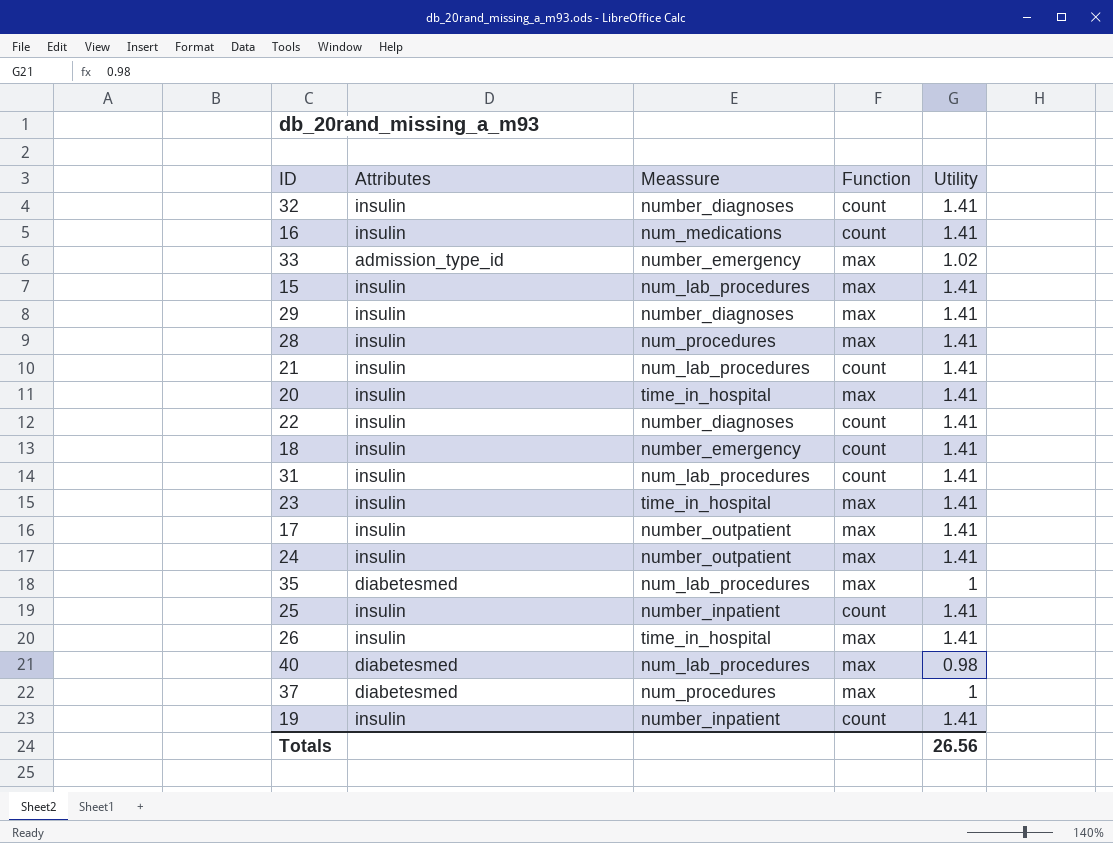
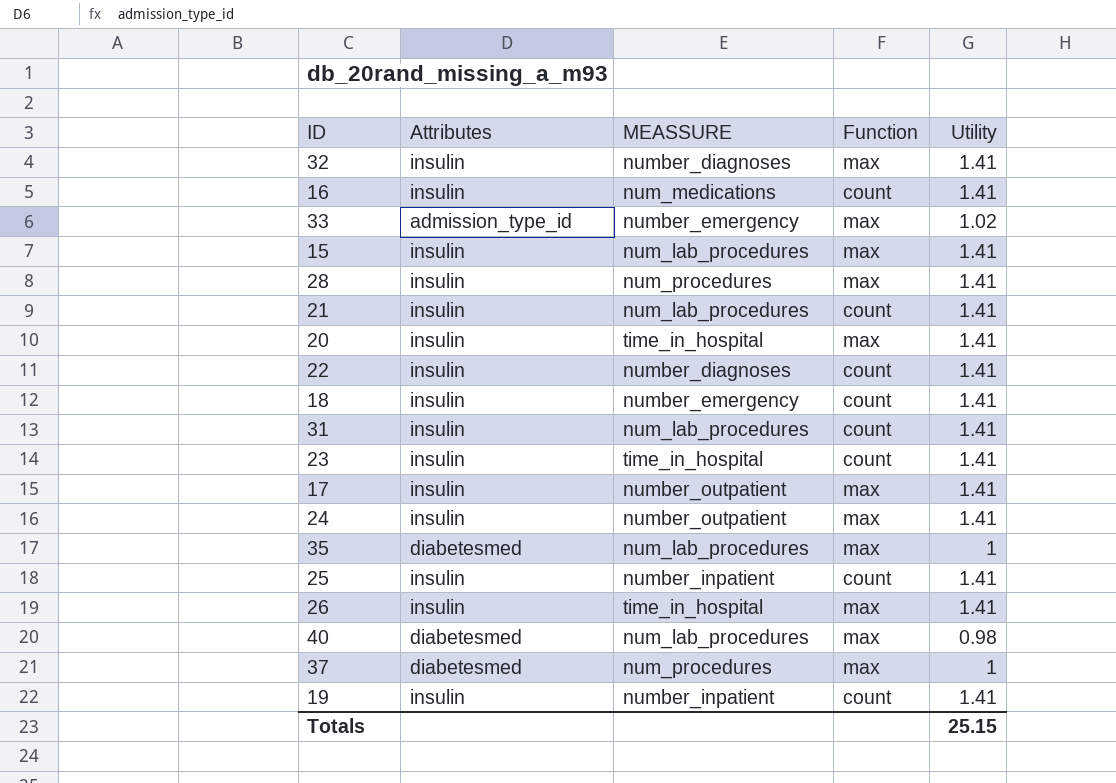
column name: Meassure -> MEASSURE
row 29: insulin | number_diagnoses | max | 1.41 -> none
32 | Function: count -> max
23 | Function: max -> count
Totals | Utility: 26.56 -> 25.15

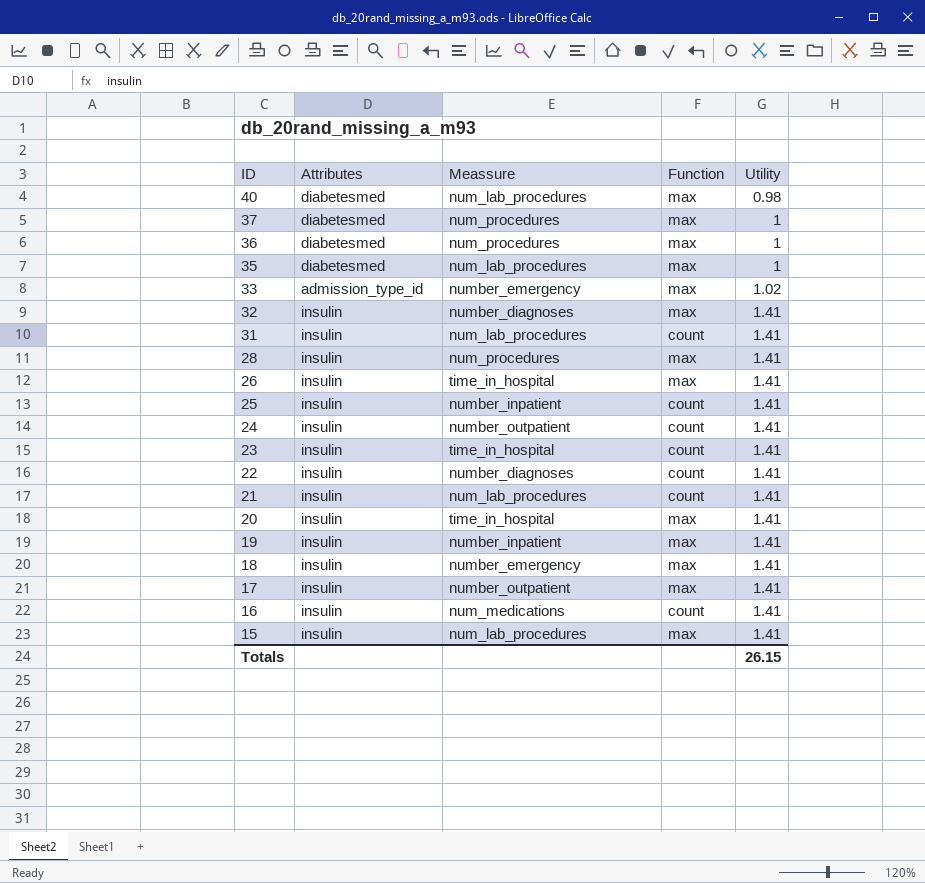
row order: none -> ID descending
column name: MEASSURE -> Meassure
row 36: none -> diabetesmed | num_procedures | max | 1
24 | Function: max -> count
19 | Function: count -> max
18 | Function: count -> max
Totals | Utility: 25.15 -> 26.15

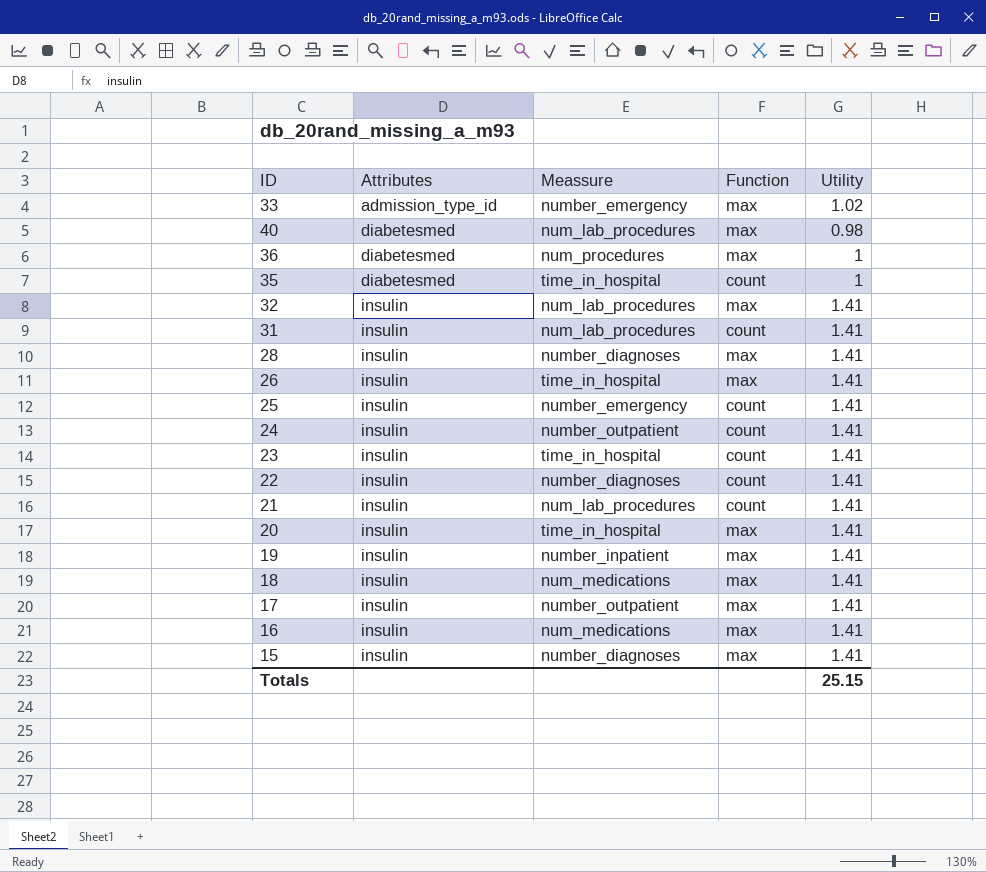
row order: ID descending -> Attributes ascending
row 37: diabetesmed | num_procedures | max | 1 -> none
35 | Meassure: num_lab_procedures -> time_in_hospital
35 | Function: max -> count
32 | Meassure: number_diagnoses -> num_lab_procedures
28 | Meassure: num_procedures -> number_diagnoses
25 | Meassure: number_inpatient -> number_emergency
18 | Meassure: number_emergency -> num_medications
16 | Function: count -> max
15 | Meassure: num_lab_procedures -> number_diagnoses
Totals | Utility: 26.15 -> 25.15

